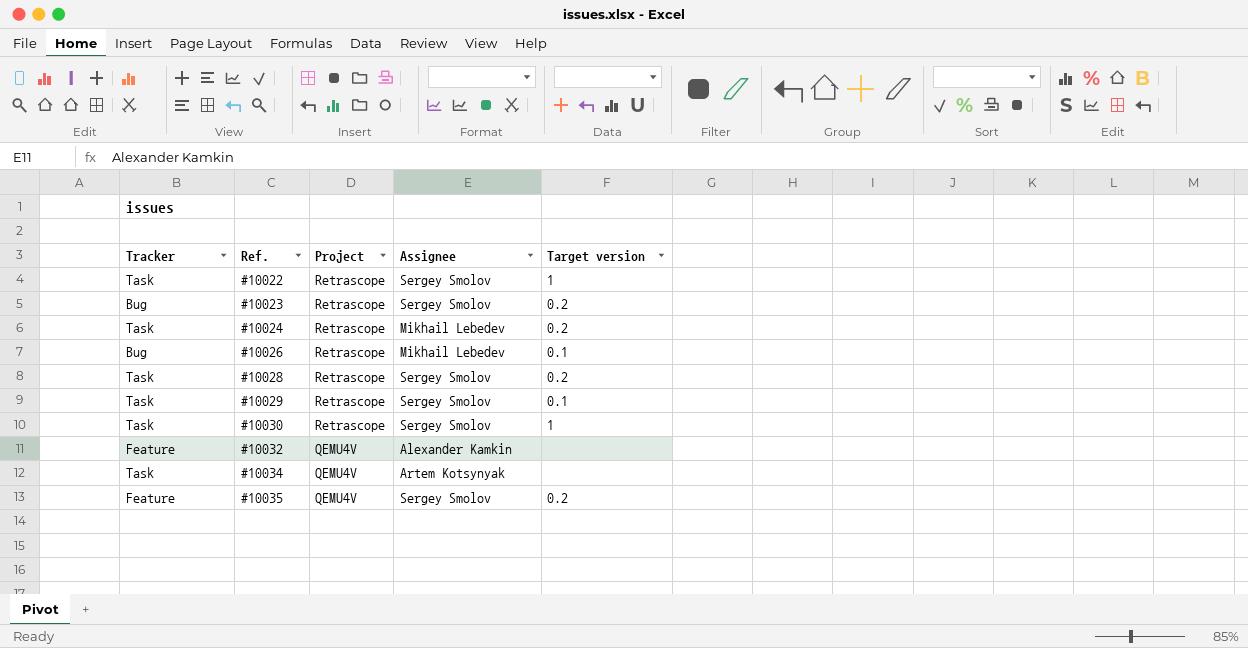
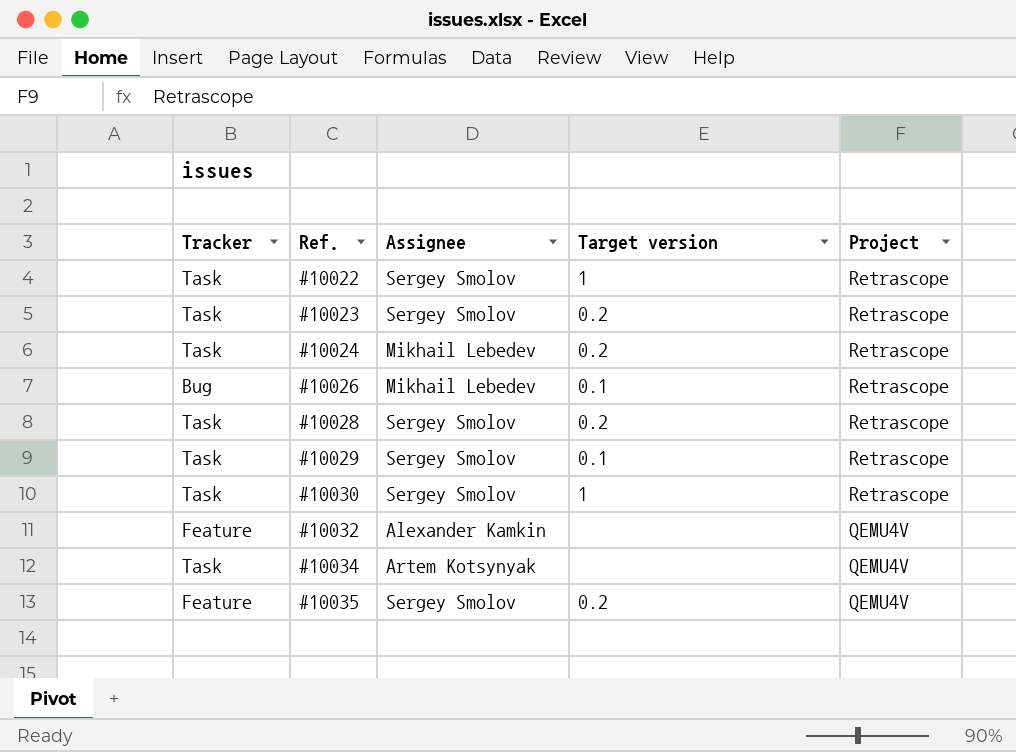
column Project | position: 3 -> 5
#10023 | Tracker: Bug -> Task

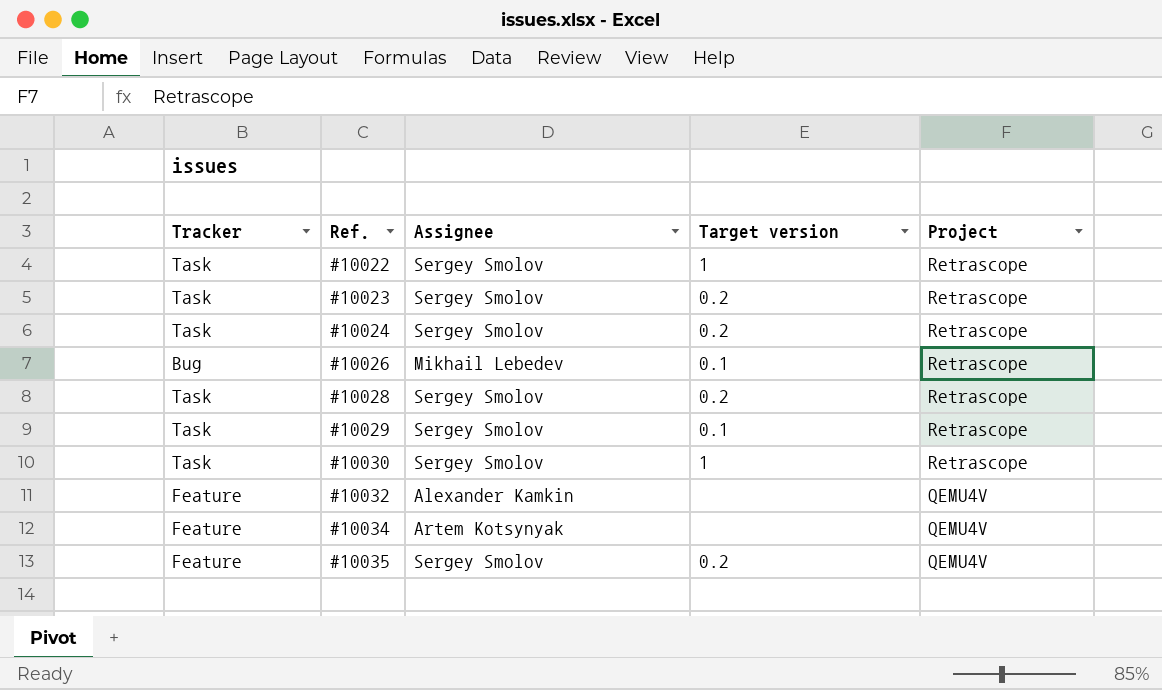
#10024 | Assignee: Mikhail Lebedev -> Sergey Smolov
#10034 | Tracker: Task -> Feature

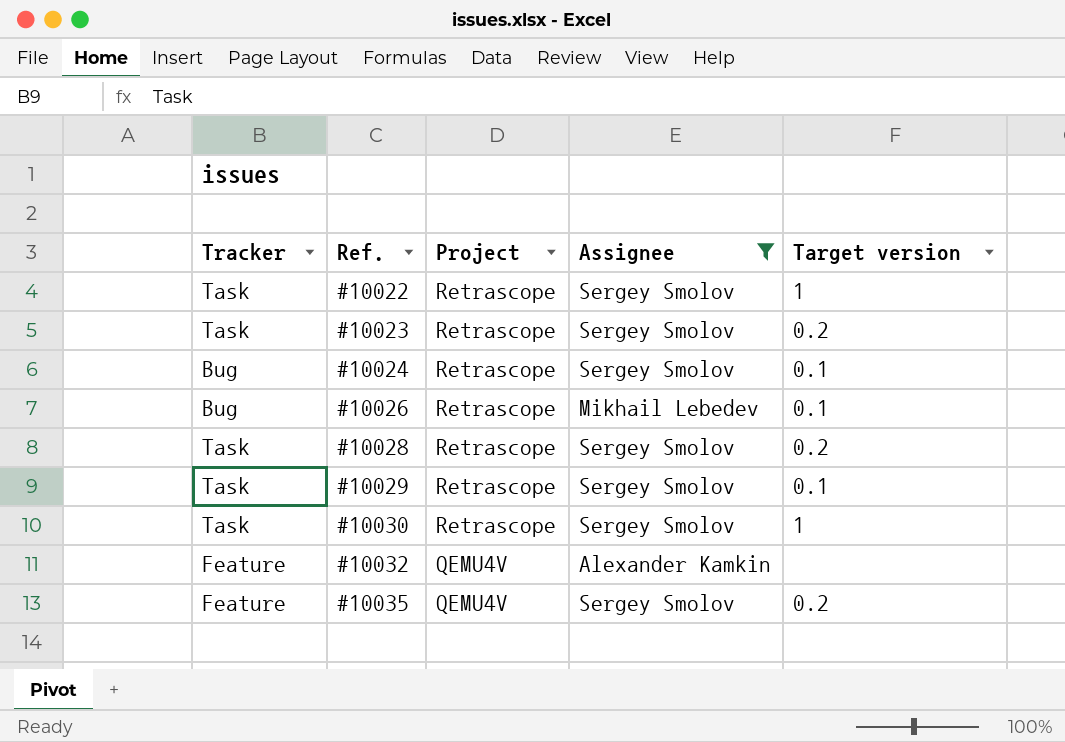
filter: none -> Assignee != Artem Kotsynyak
column Project | position: 5 -> 3
#10024 | Tracker: Task -> Bug
#10024 | Target version: 0.2 -> 0.1

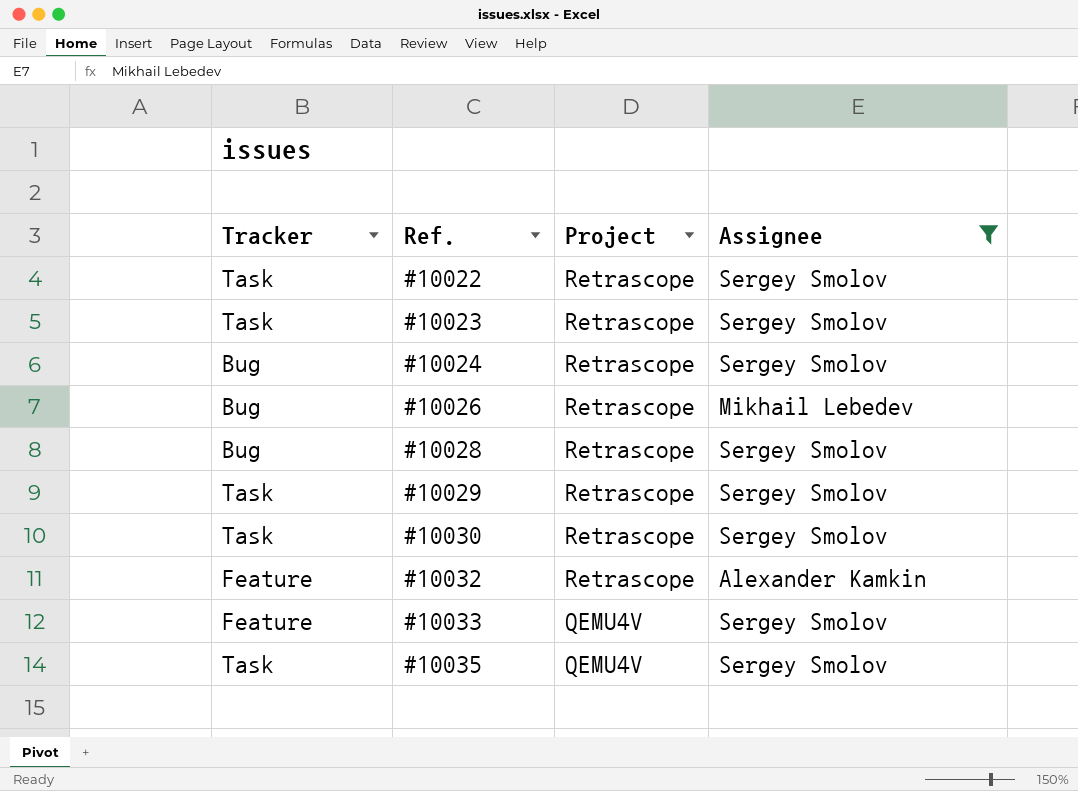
column Target version | position: 5 -> none
#10028 | Tracker: Task -> Bug
#10032 | Project: QEMU4V -> Retrascope
row #10033: none -> Feature | QEMU4V | Sergey Smolov
#10035 | Tracker: Feature -> Task

